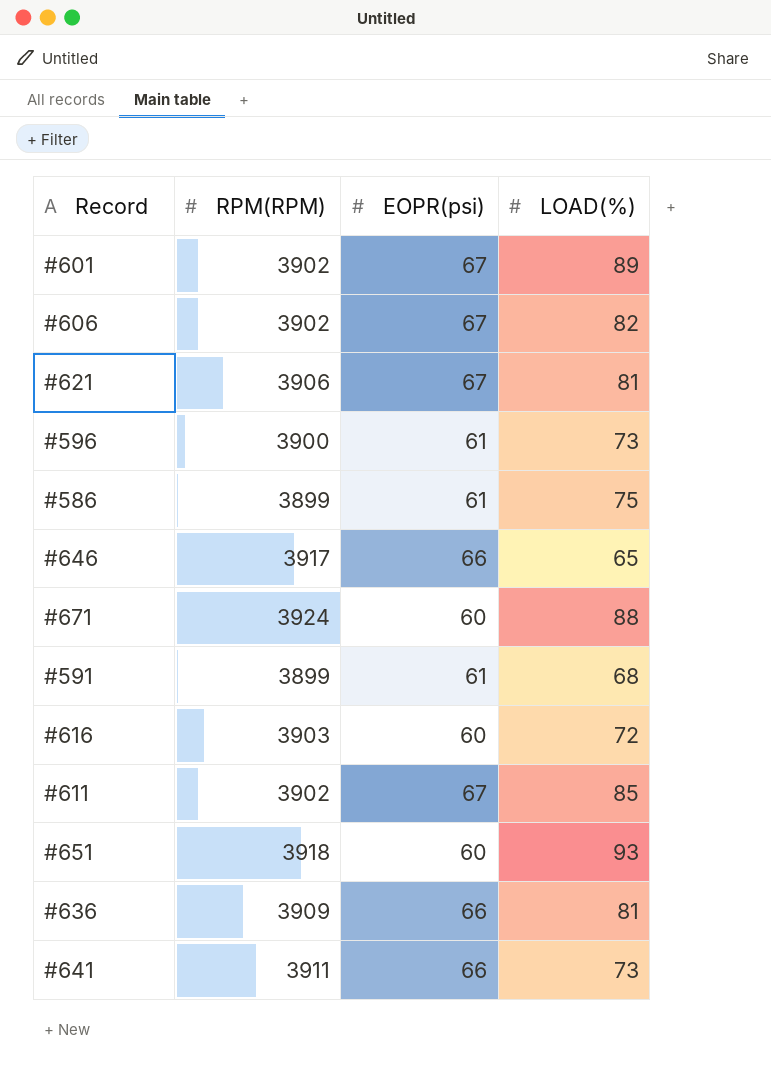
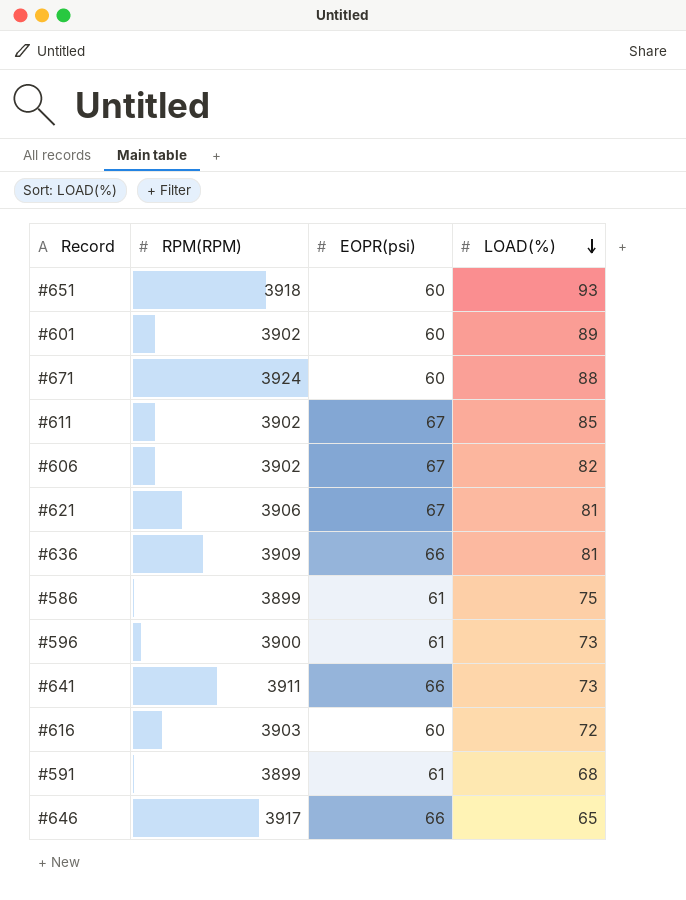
row order: none -> LOAD(%) descending
#601 | EOPR(psi): 67 -> 60

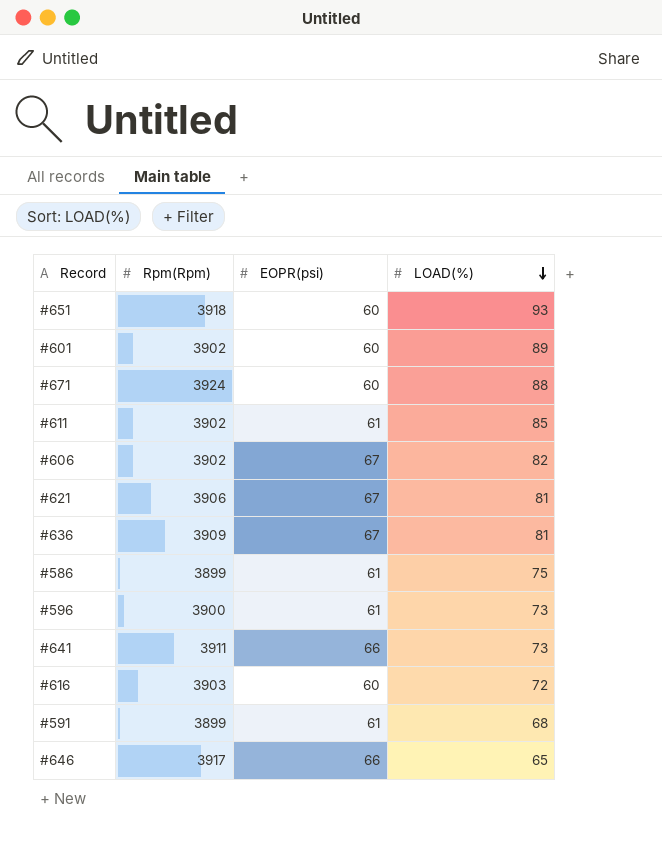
column name: RPM(RPM) -> Rpm(Rpm)
#611 | EOPR(psi): 67 -> 61
#636 | EOPR(psi): 66 -> 67

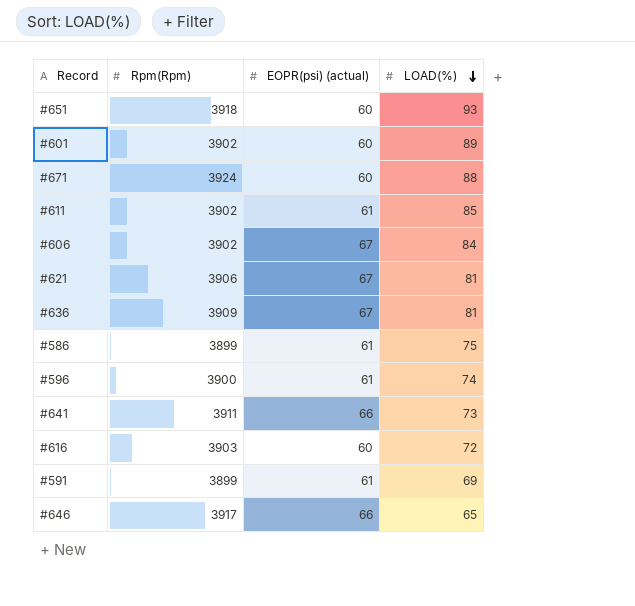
column name: EOPR(psi) -> EOPR(psi) (actual)
#606 | LOAD(%): 82 -> 84
#596 | LOAD(%): 73 -> 74
#591 | LOAD(%): 68 -> 69

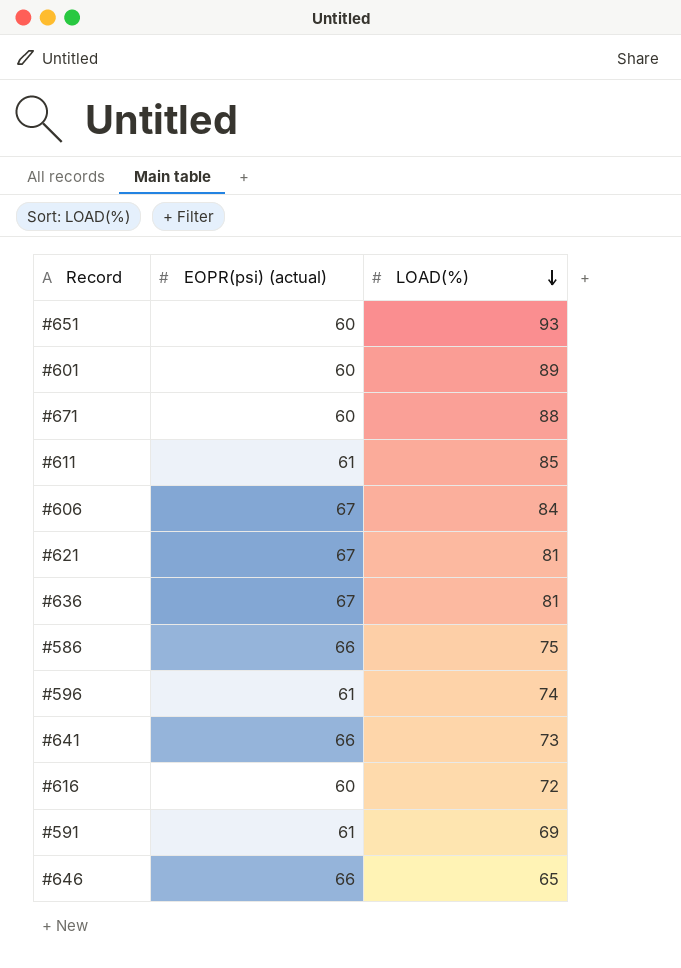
column Rpm(Rpm) | position: 2 -> none
#586 | EOPR(psi) (actual): 61 -> 66

